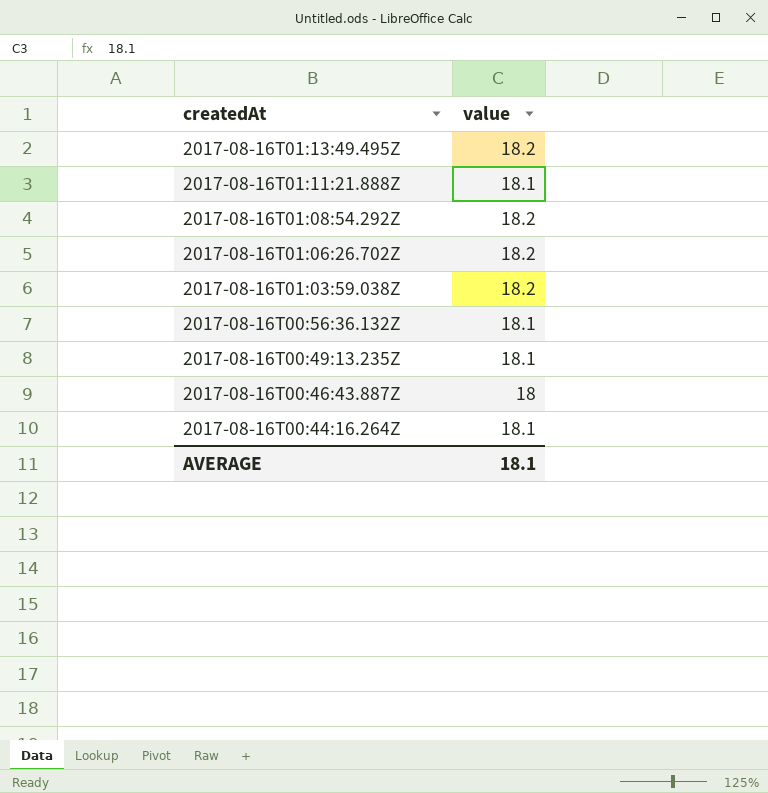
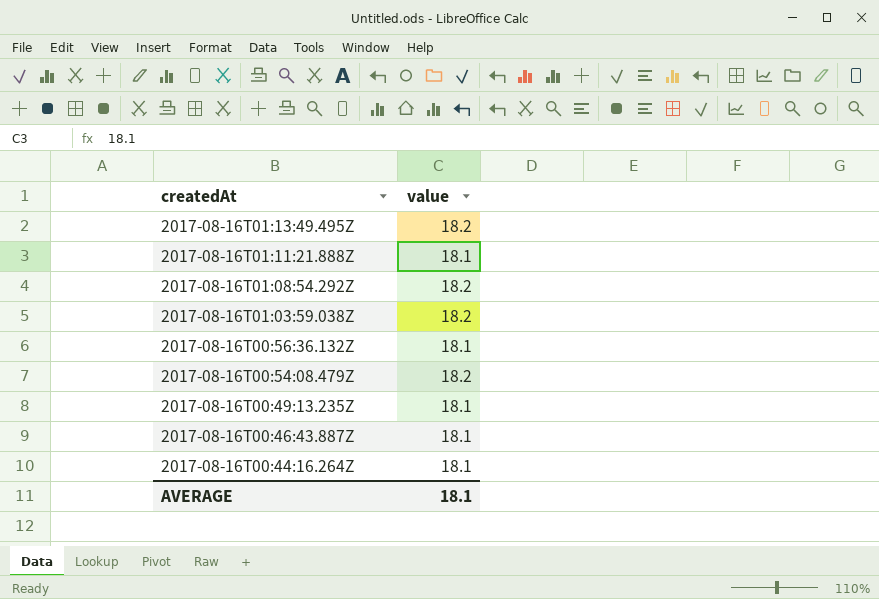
row 2017-08-16T01:06:26.702Z: 18.2 -> none
row 2017-08-16T00:54:08.479Z: none -> 18.2
2017-08-16T00:46:43.887Z | value: 18 -> 18.1

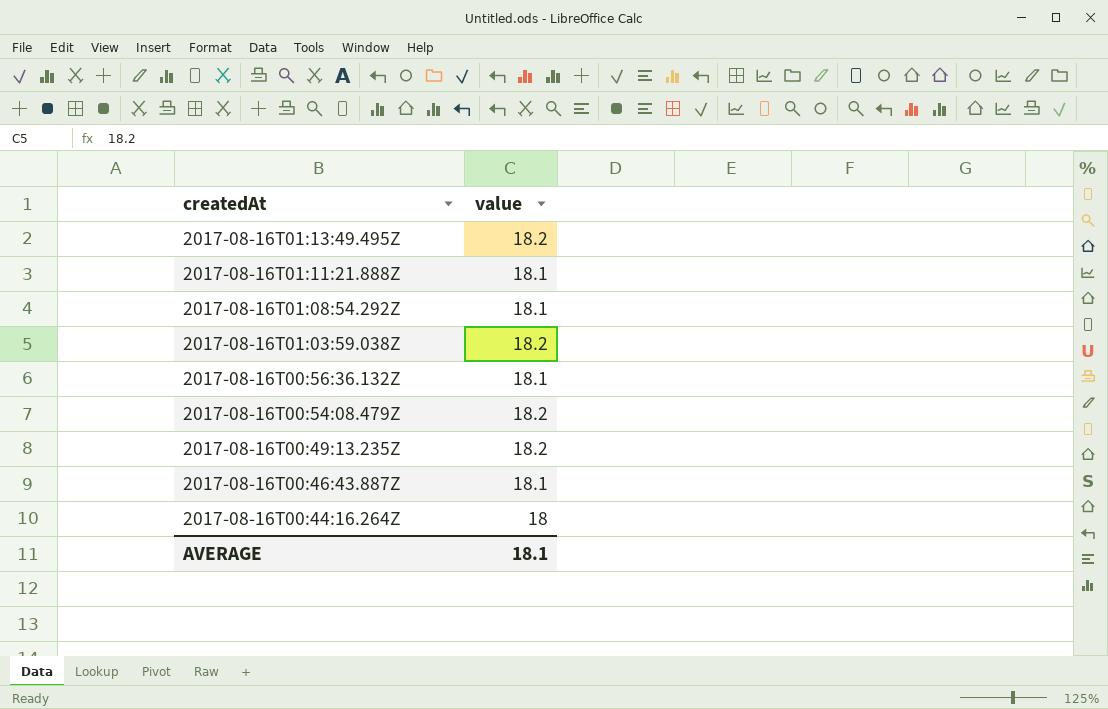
2017-08-16T01:08:54.292Z | value: 18.2 -> 18.1
2017-08-16T00:49:13.235Z | value: 18.1 -> 18.2
2017-08-16T00:44:16.264Z | value: 18.1 -> 18

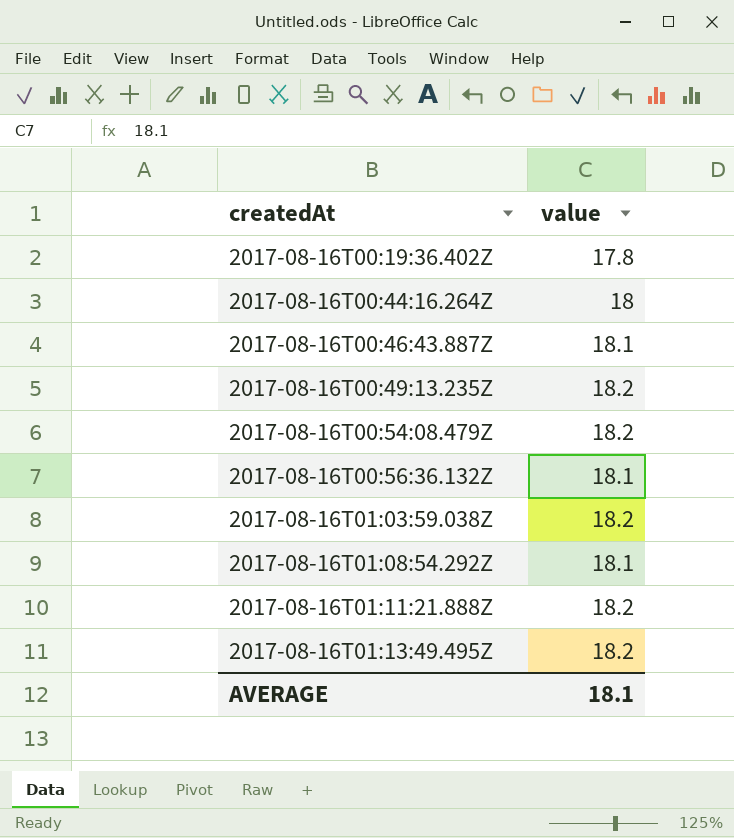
row order: createdAt descending -> createdAt ascending
row 2017-08-16T00:19:36.402Z: none -> 17.8
2017-08-16T01:11:21.888Z | value: 18.1 -> 18.2

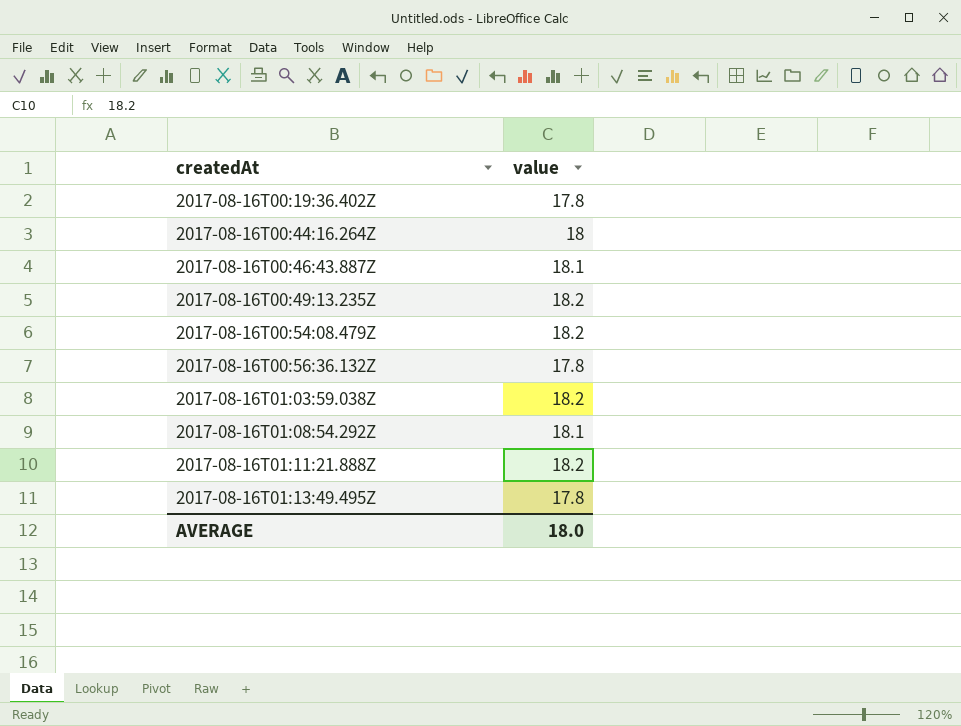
2017-08-16T00:56:36.132Z | value: 18.1 -> 17.8
2017-08-16T01:13:49.495Z | value: 18.2 -> 17.8
AVERAGE | value: 18.1 -> 18.0

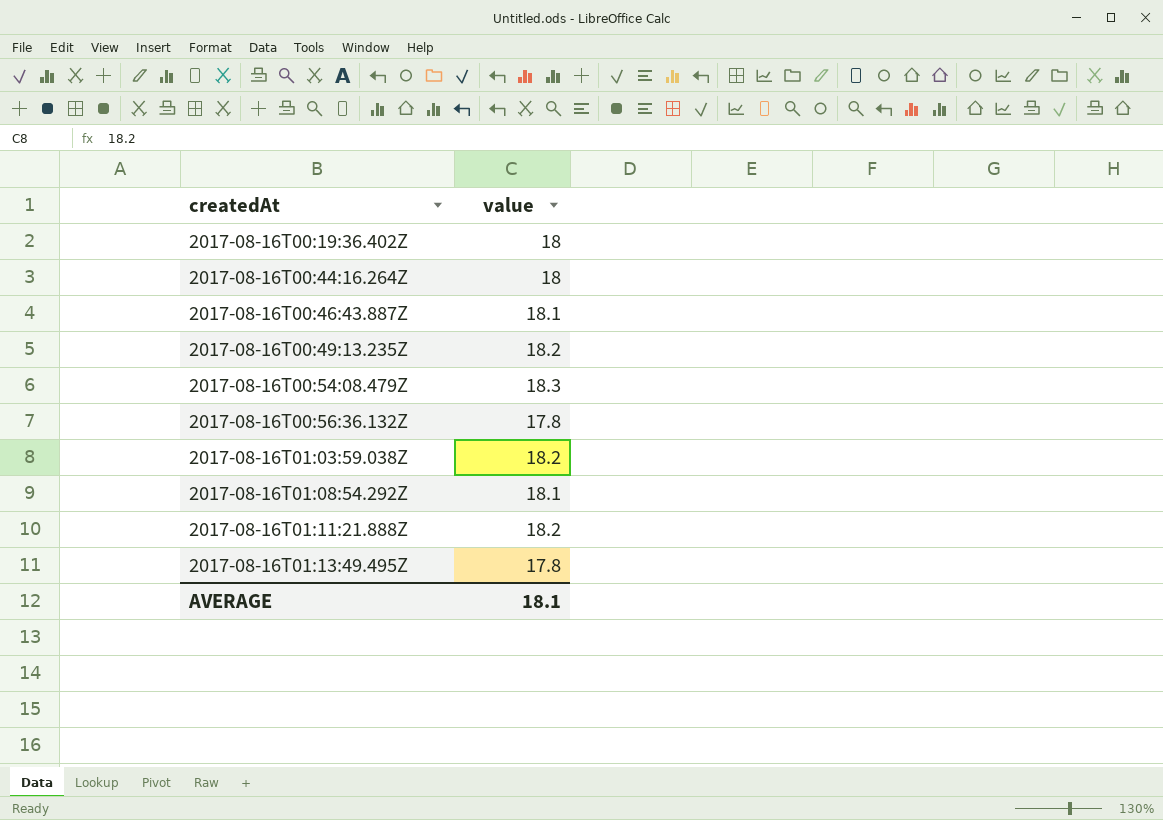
2017-08-16T00:19:36.402Z | value: 17.8 -> 18
2017-08-16T00:54:08.479Z | value: 18.2 -> 18.3
AVERAGE | value: 18.0 -> 18.1

